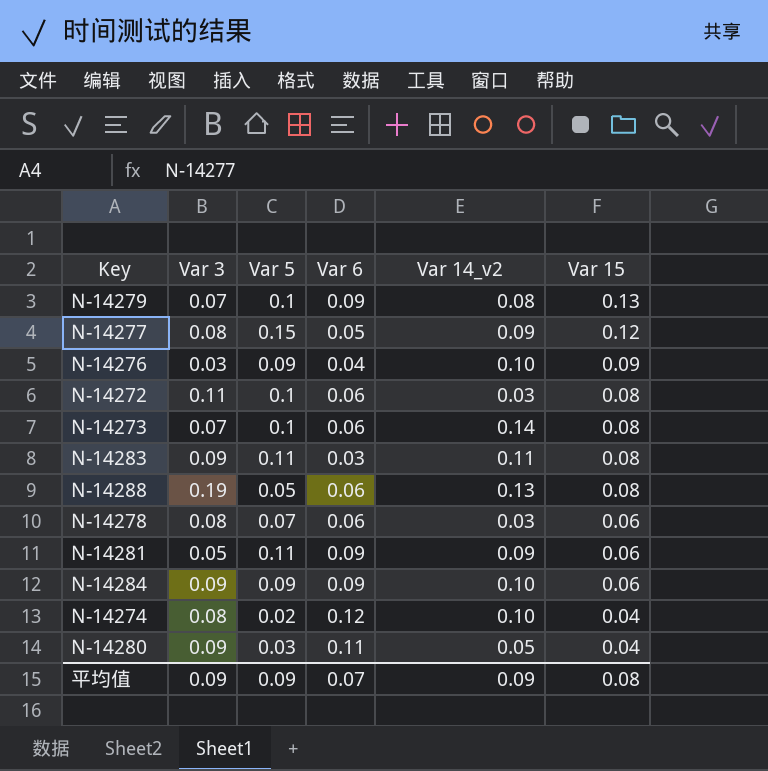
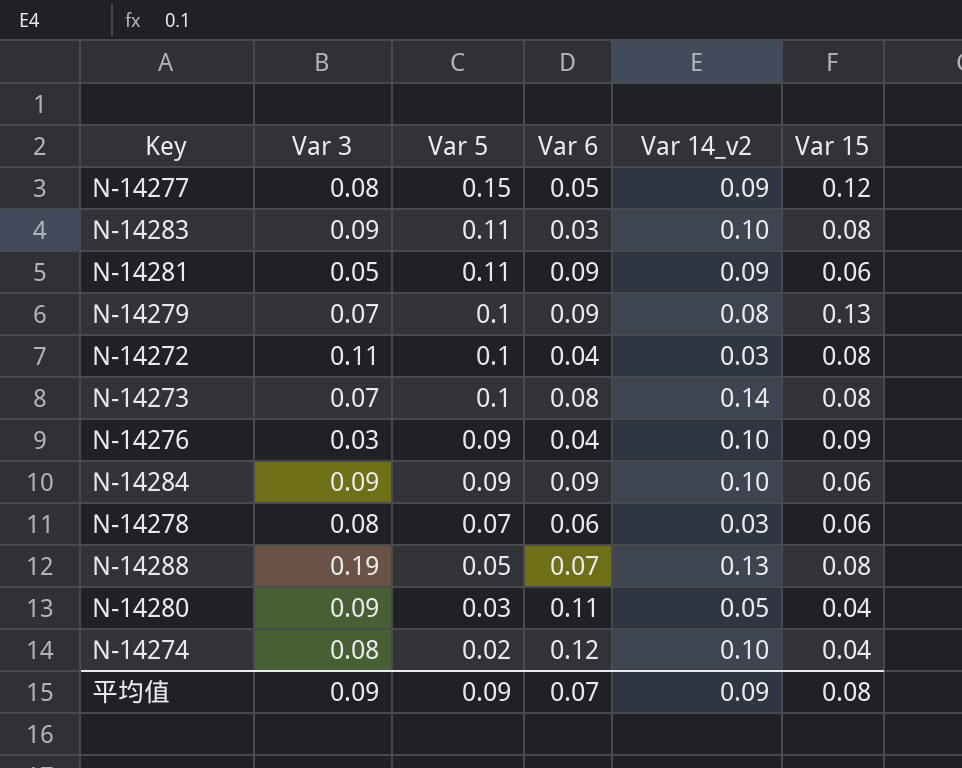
row order: Var 15 descending -> Var 5 descending
N-14283 | Var 14_v2: 0.11 -> 0.10
N-14272 | Var 6: 0.06 -> 0.04
N-14273 | Var 6: 0.06 -> 0.08
N-14288 | Var 6: 0.06 -> 0.07

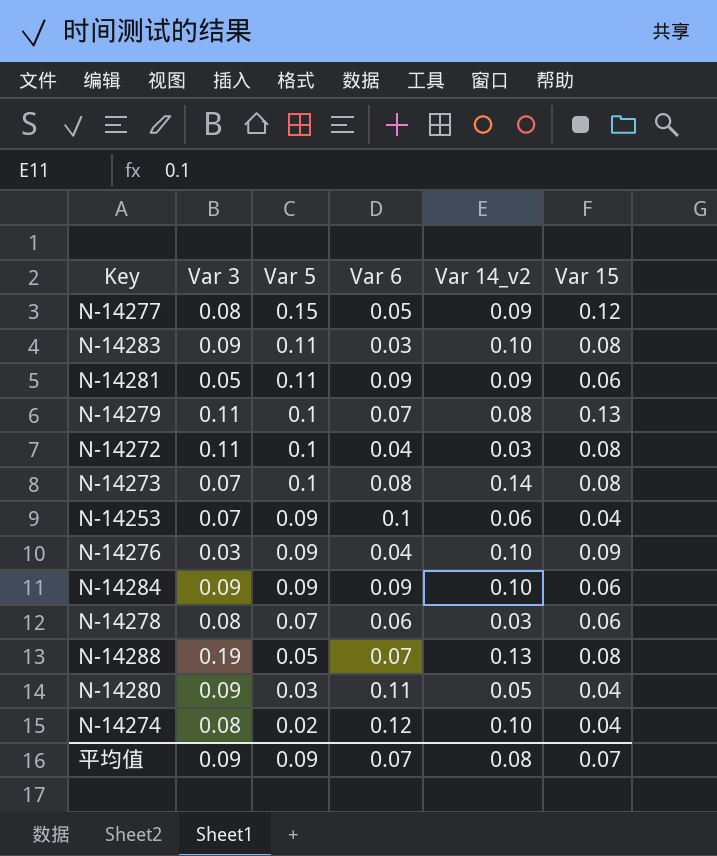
N-14279 | Var 3: 0.07 -> 0.11
N-14279 | Var 6: 0.09 -> 0.07
row N-14253: none -> 0.07 | 0.09 | 0.1 | 0.06 | 0.04
平均值 | Var 14_v2: 0.09 -> 0.08
平均值 | Var 15: 0.08 -> 0.07

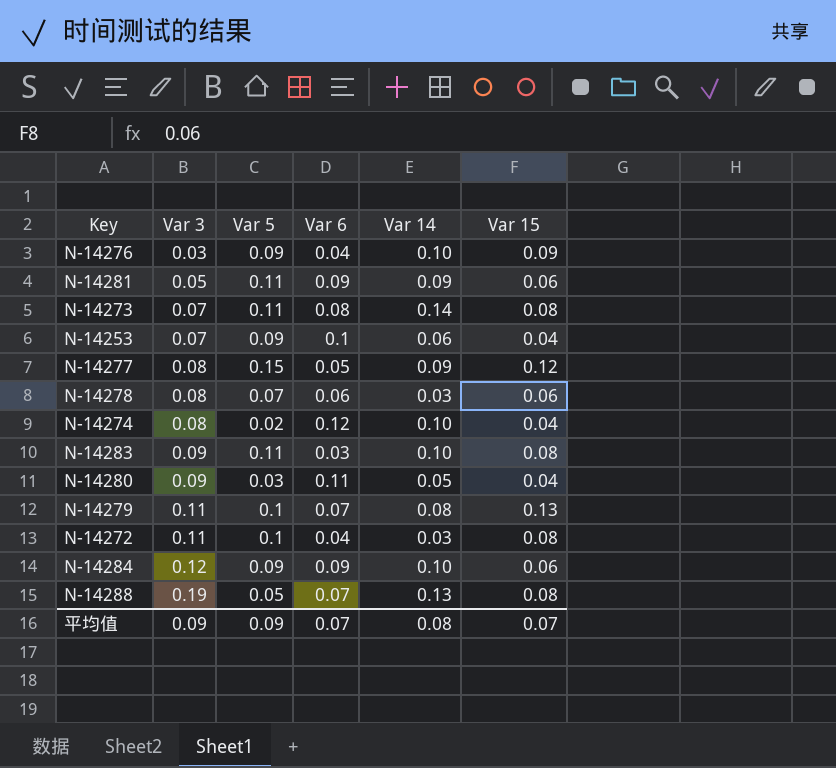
row order: Var 5 descending -> Var 3 ascending
column name: Var 14_v2 -> Var 14
N-14273 | Var 5: 0.1 -> 0.11
N-14284 | Var 3: 0.09 -> 0.12

